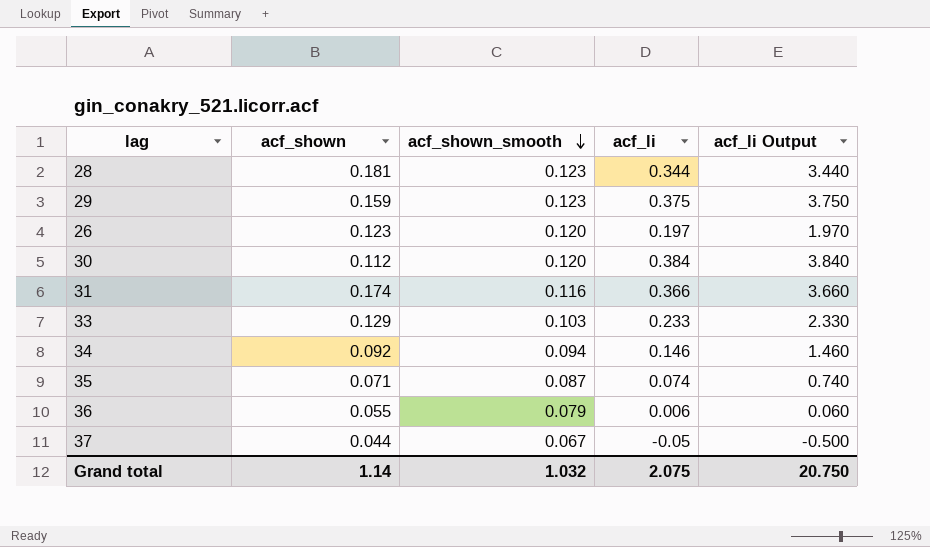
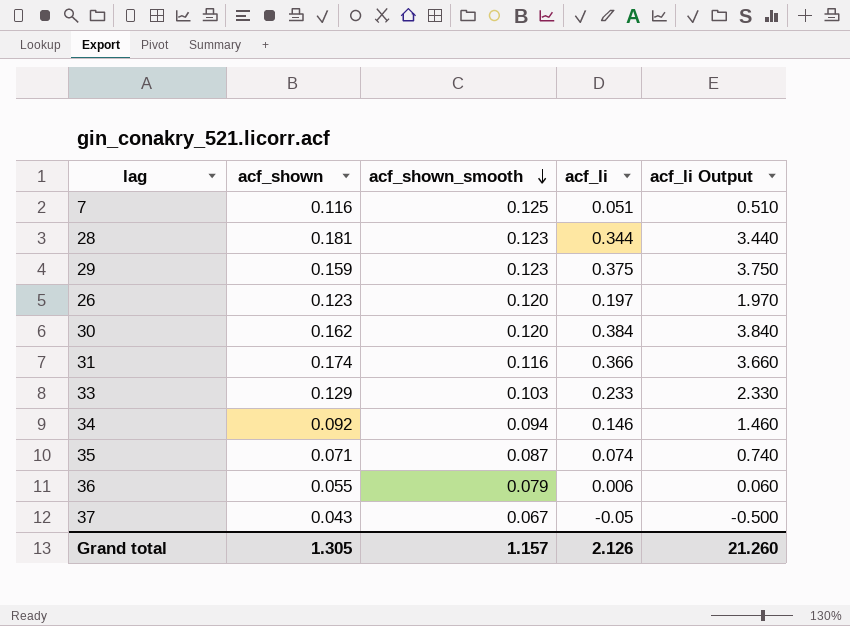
row 7: none -> 0.116 | 0.125 | 0.051 | 0.510
30 | acf_shown: 0.112 -> 0.162
37 | acf_shown: 0.044 -> 0.043
Grand total | acf_shown: 1.14 -> 1.305
Grand total | acf_shown_smooth: 1.032 -> 1.157
Grand total | acf_li: 2.075 -> 2.126
Grand total | acf_li Output: 20.750 -> 21.260

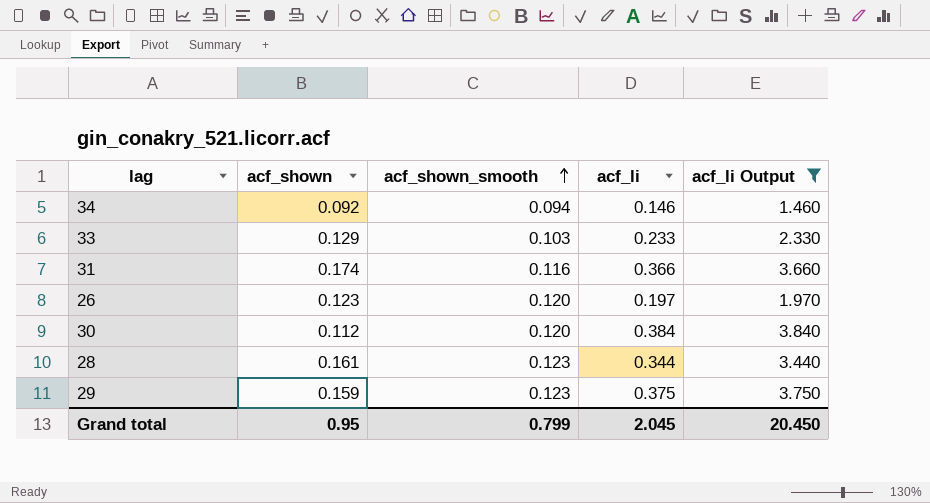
filter: none -> acf_li Output >= 1.460
row order: acf_shown_smooth descending -> acf_shown_smooth ascending
30 | acf_shown: 0.162 -> 0.112
28 | acf_shown: 0.181 -> 0.161
Grand total | acf_shown: 1.305 -> 0.95
Grand total | acf_shown_smooth: 1.157 -> 0.799
Grand total | acf_li: 2.126 -> 2.045
Grand total | acf_li Output: 21.260 -> 20.450

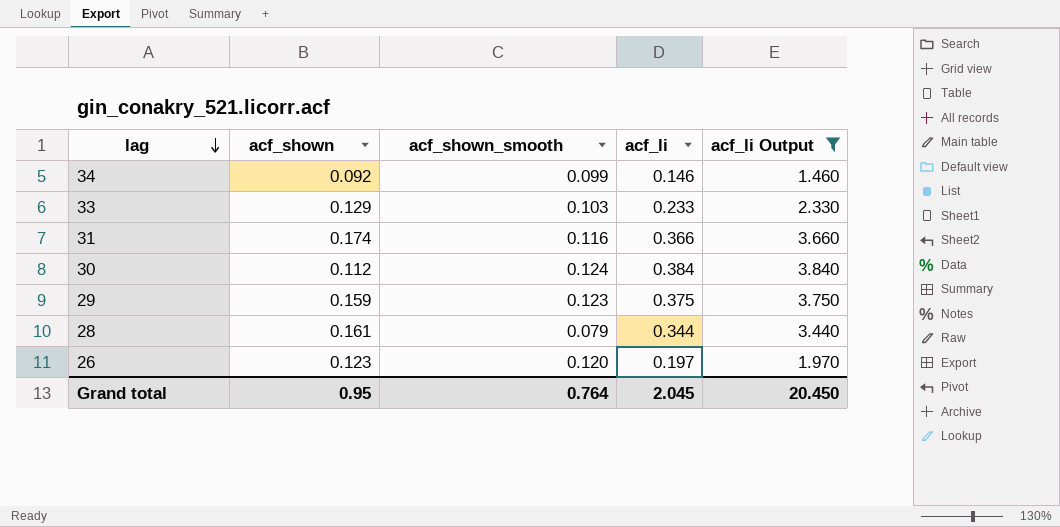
row order: acf_shown_smooth ascending -> lag descending
34 | acf_shown_smooth: 0.094 -> 0.099
30 | acf_shown_smooth: 0.120 -> 0.124
28 | acf_shown_smooth: 0.123 -> 0.079
Grand total | acf_shown_smooth: 0.799 -> 0.764

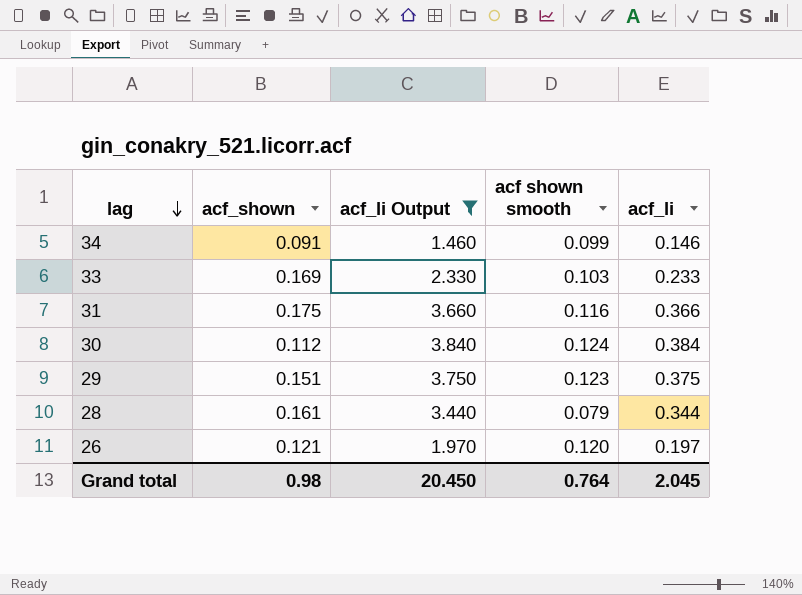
column acf_li Output | position: 5 -> 3
column name: acf_shown_smooth -> acf shown smooth
34 | acf_shown: 0.092 -> 0.091
33 | acf_shown: 0.129 -> 0.169
31 | acf_shown: 0.174 -> 0.175
29 | acf_shown: 0.159 -> 0.151
26 | acf_shown: 0.123 -> 0.121
Grand total | acf_shown: 0.95 -> 0.98

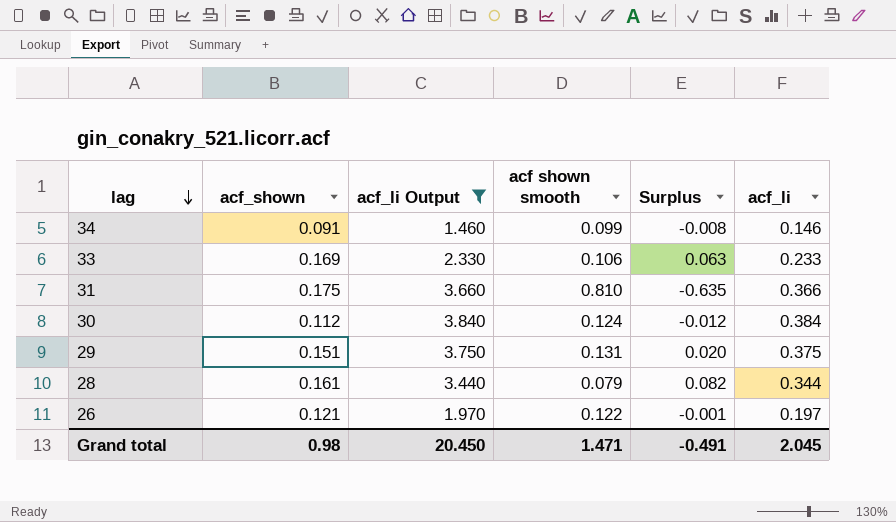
column Surplus | formula: none -> [acf_shown] - [acf shown smooth]
33 | acf shown smooth: 0.103 -> 0.106
31 | acf shown smooth: 0.116 -> 0.810
29 | acf shown smooth: 0.123 -> 0.131
26 | acf shown smooth: 0.120 -> 0.122
Grand total | acf shown smooth: 0.764 -> 1.471

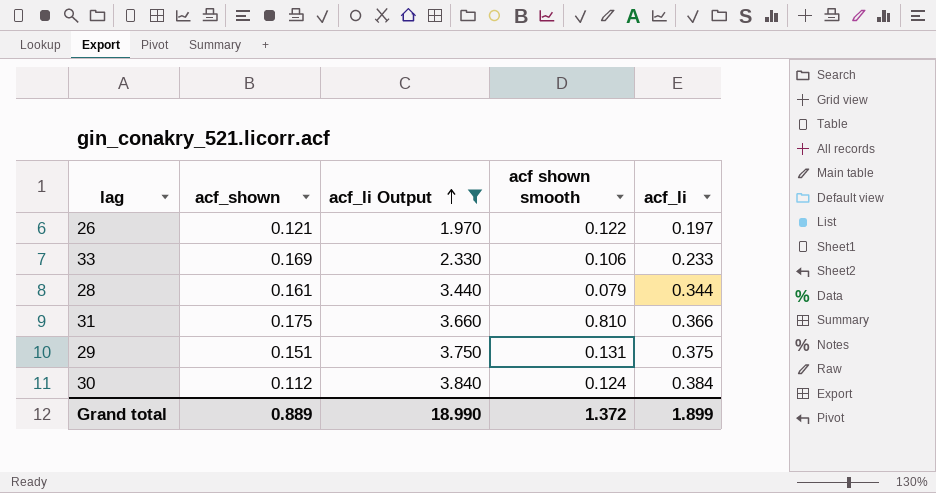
row order: lag descending -> acf_li Output ascending
column Surplus | formula: [acf_shown] - [acf shown smooth] -> none
row 34: 0.091 | 1.460 | 0.099 | -0.008 | 0.146 -> none
Grand total | acf_shown: 0.98 -> 0.889
Grand total | acf_li Output: 20.450 -> 18.990
Grand total | acf shown smooth: 1.471 -> 1.372
Grand total | acf_li: 2.045 -> 1.899

